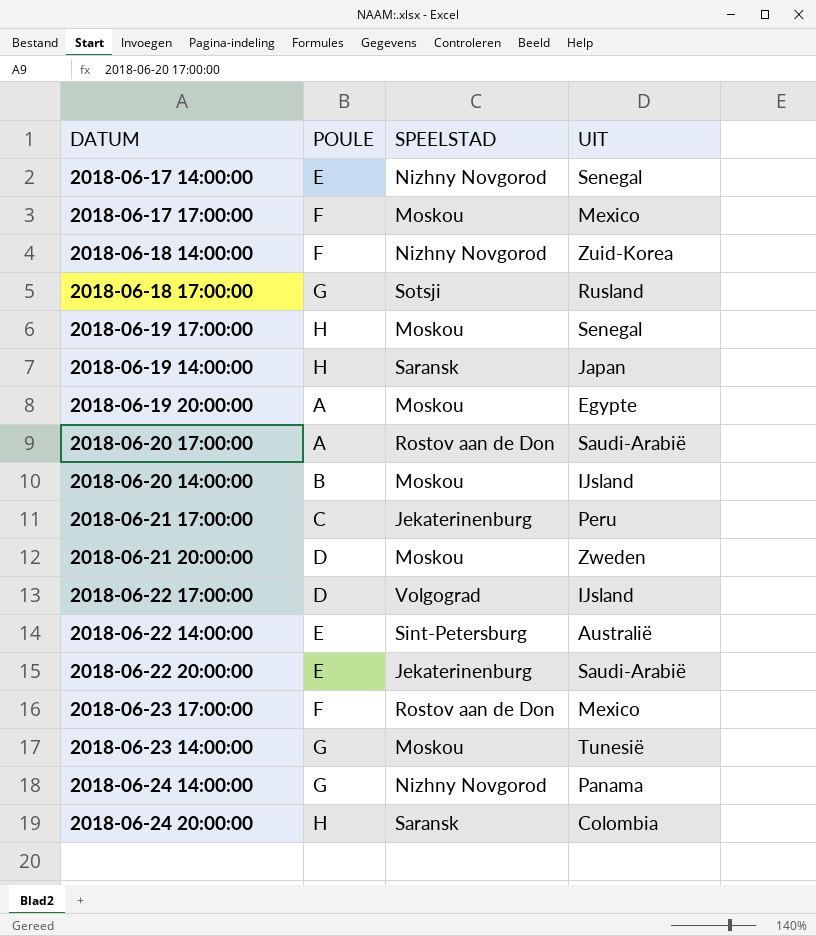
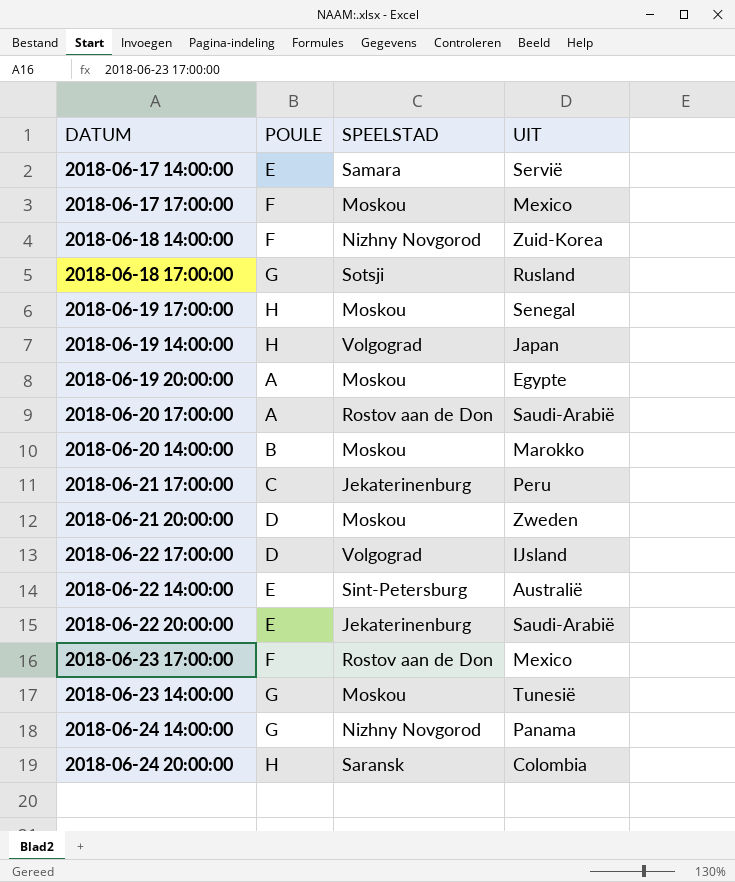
2018-06-17 14:00:00 | SPEELSTAD: Nizhny Novgorod -> Samara
2018-06-17 14:00:00 | UIT: Senegal -> Servië
2018-06-19 14:00:00 | SPEELSTAD: Saransk -> Volgograd
2018-06-20 14:00:00 | UIT: IJsland -> Marokko

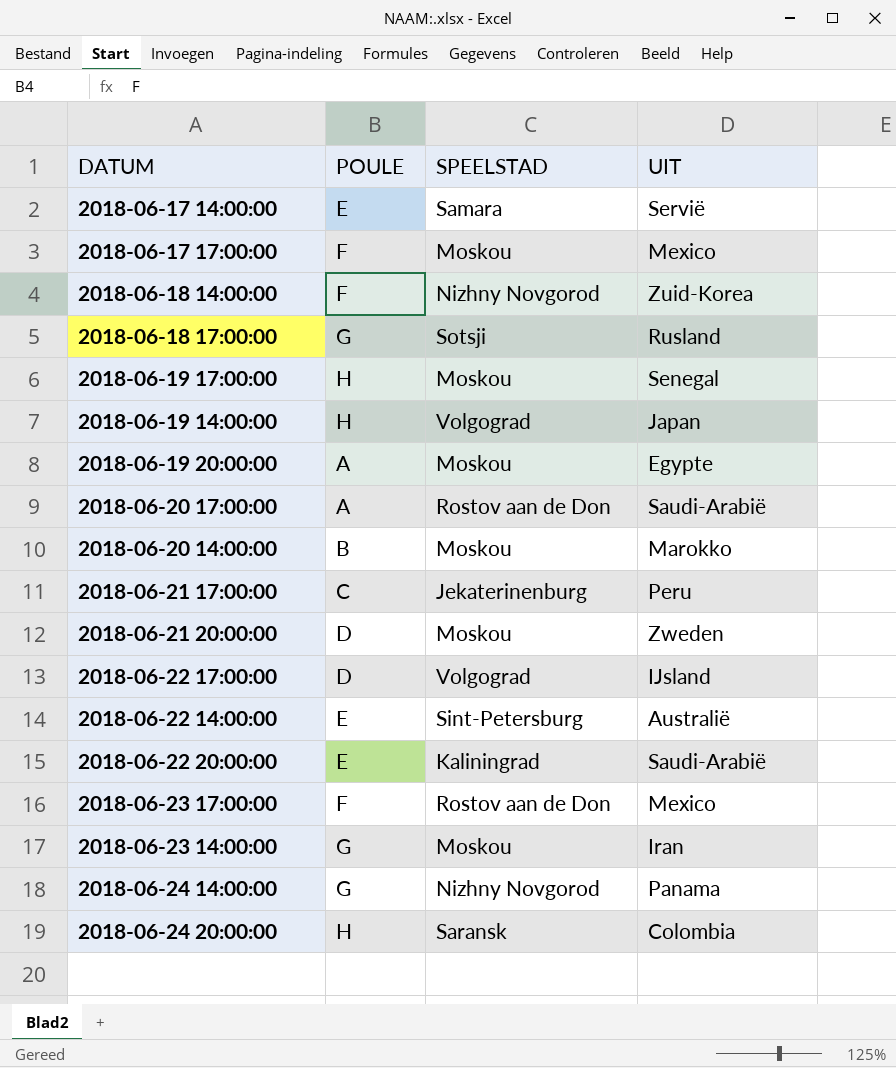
2018-06-22 20:00:00 | SPEELSTAD: Jekaterinenburg -> Kaliningrad
2018-06-23 14:00:00 | UIT: Tunesië -> Iran

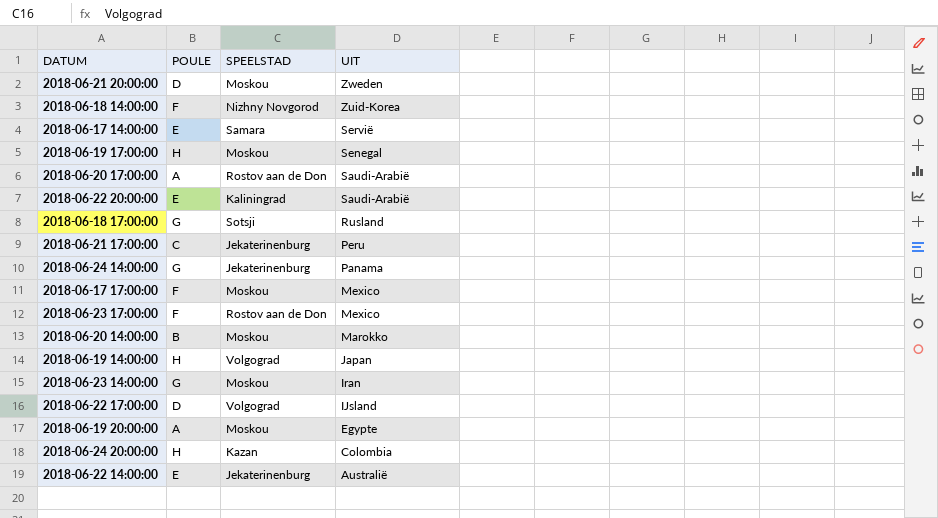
row order: none -> UIT descending
2018-06-24 14:00:00 | SPEELSTAD: Nizhny Novgorod -> Jekaterinenburg
2018-06-24 20:00:00 | SPEELSTAD: Saransk -> Kazan
2018-06-22 14:00:00 | SPEELSTAD: Sint-Petersburg -> Jekaterinenburg

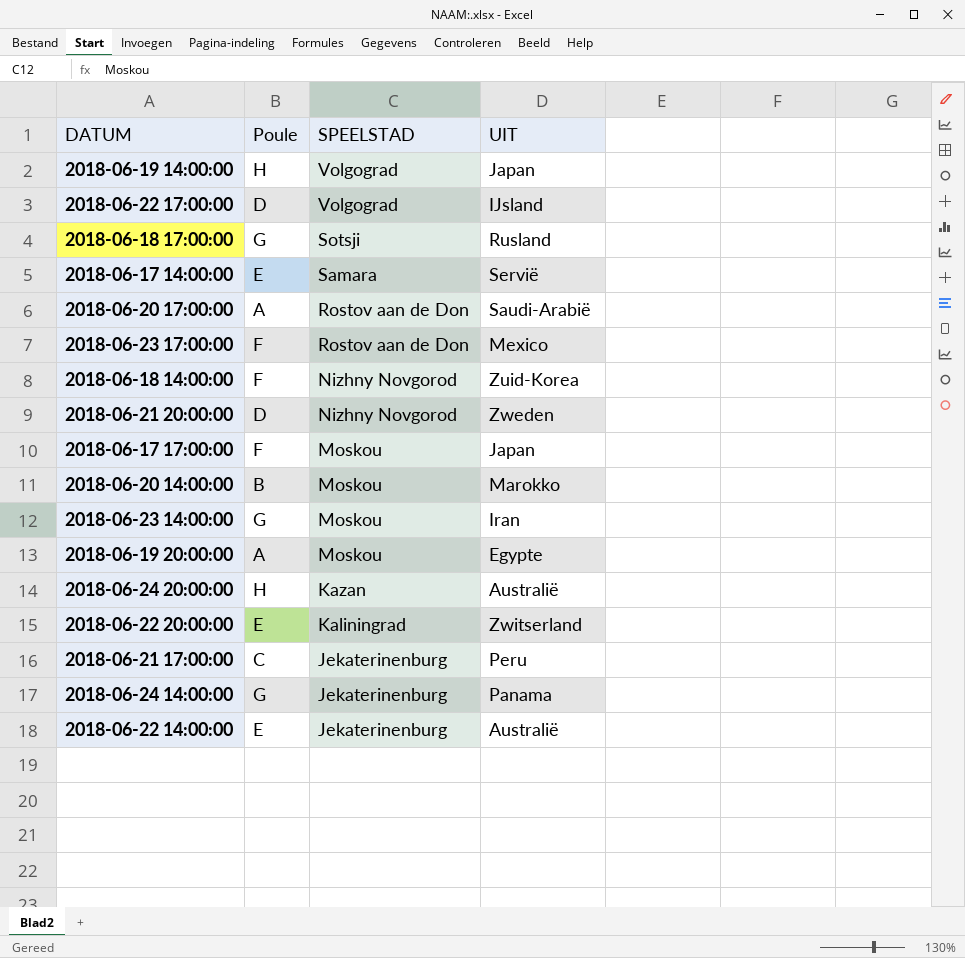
row order: UIT descending -> SPEELSTAD descending
column name: POULE -> Poule
row 2018-06-19 17:00:00: H | Moskou | Senegal -> none
2018-06-21 20:00:00 | SPEELSTAD: Moskou -> Nizhny Novgorod
2018-06-17 17:00:00 | UIT: Mexico -> Japan
2018-06-24 20:00:00 | UIT: Colombia -> Australië
2018-06-22 20:00:00 | UIT: Saudi-Arabië -> Zwitserland

